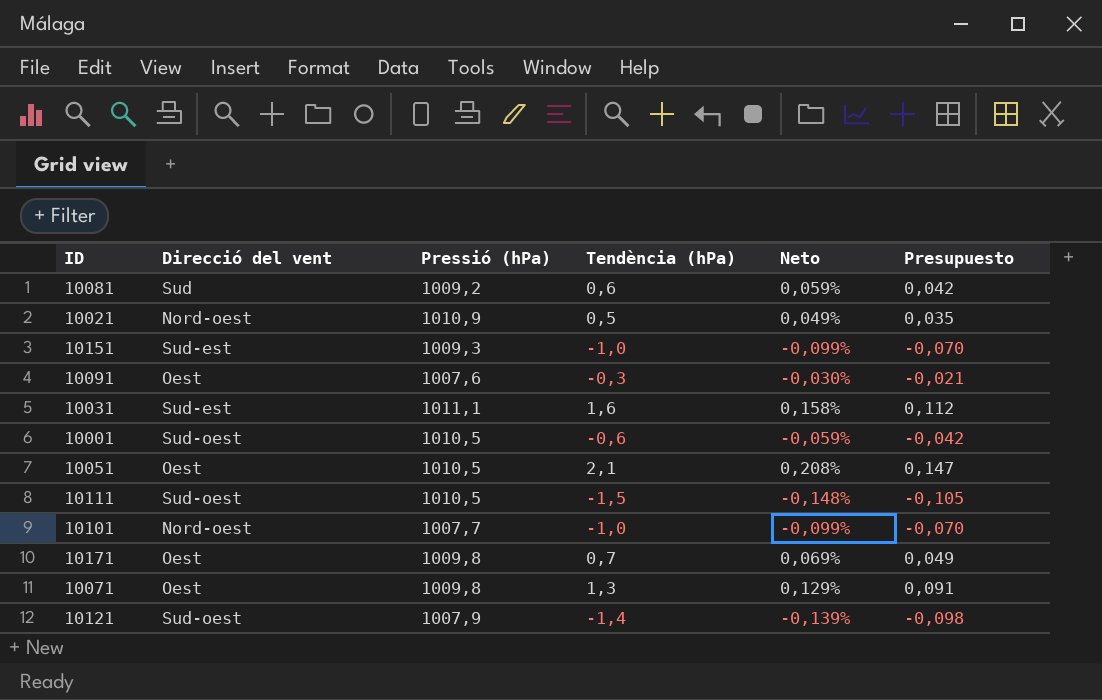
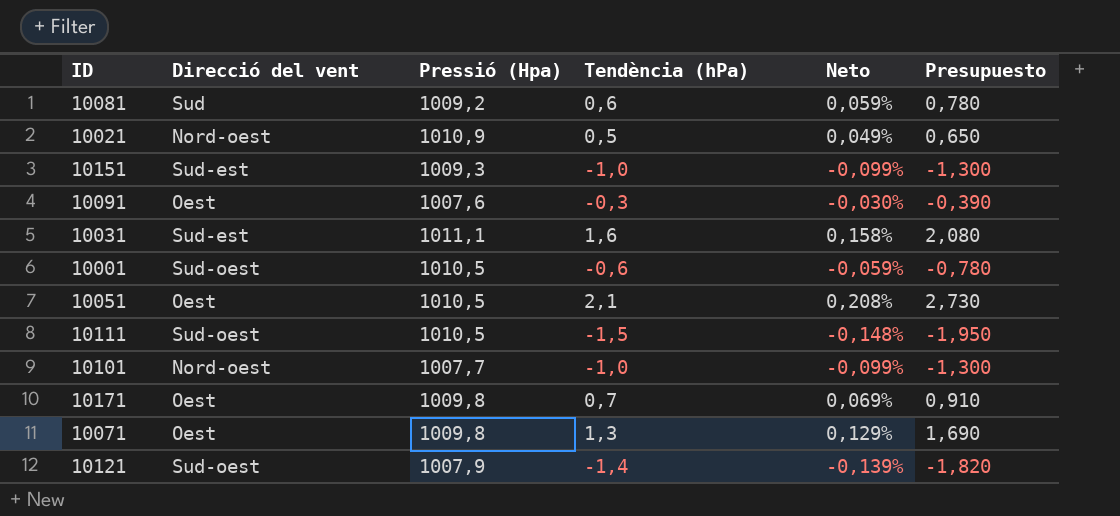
column name: Pressió (hPa) -> Pressió (Hpa)
column Presupuesto | formula: [Tendència (hPa)] * 0,07 -> [Tendència (hPa)] * 1,3

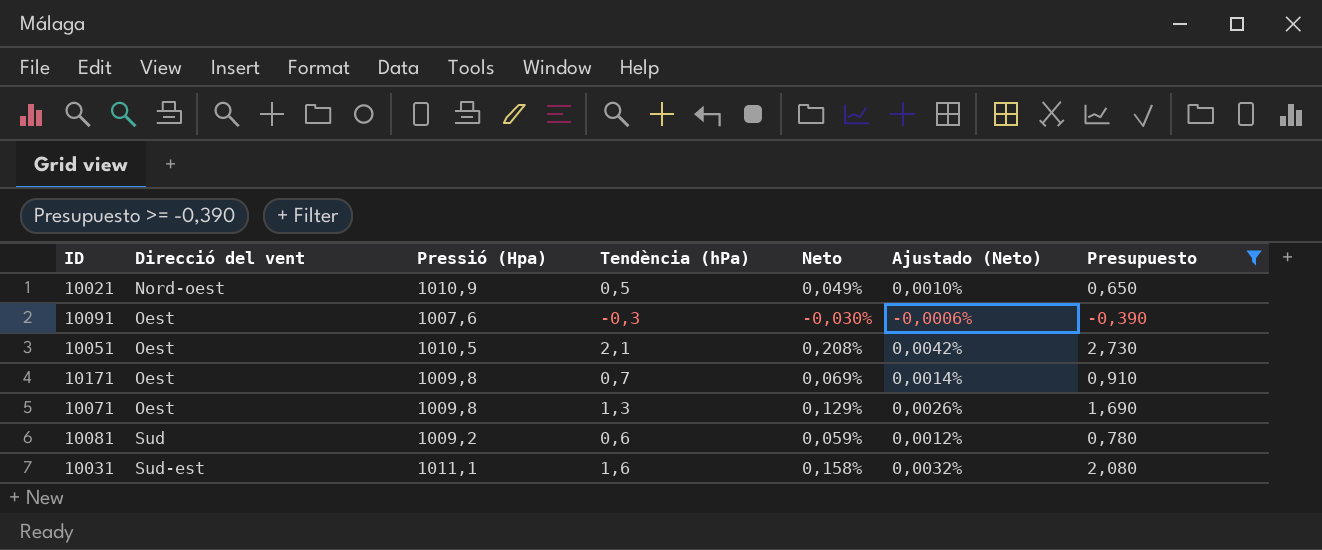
filter: none -> Presupuesto >= -0,390
row order: none -> Direcció del vent ascending
column Ajustado (Neto) | formula: none -> [Neto] * 0,02

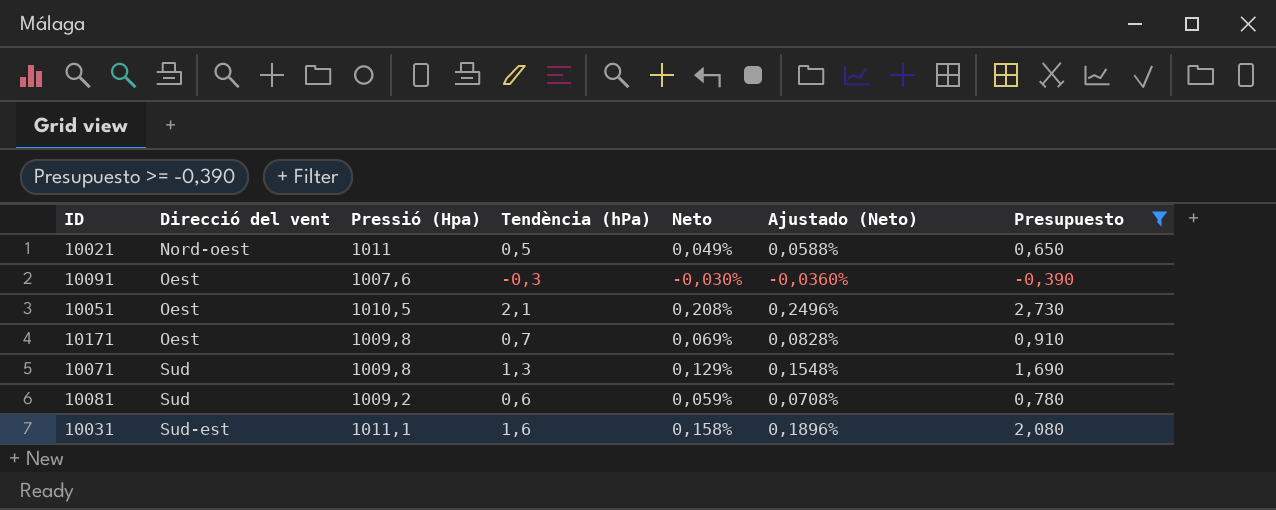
column Ajustado (Neto) | formula: [Neto] * 0,02 -> [Neto] * 1,2
10021 | Pressió (Hpa): 1010,9 -> 1011
10071 | Direcció del vent: Oest -> Sud

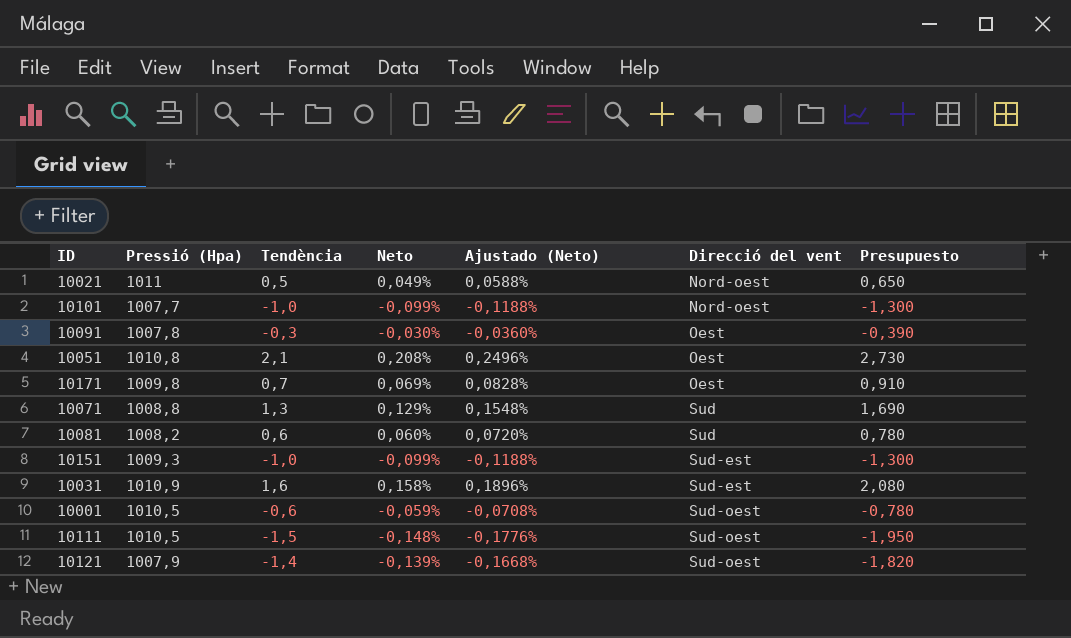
filter: Presupuesto >= -0,390 -> none
column name: Tendència (hPa) -> Tendència
column Direcció del vent | position: 2 -> 6
10091 | Pressió (Hpa): 1007,6 -> 1007,8
10051 | Pressió (Hpa): 1010,5 -> 1010,8
10071 | Pressió (Hpa): 1009,8 -> 1008,8
10081 | Pressió (Hpa): 1009,2 -> 1008,2
10081 | Neto: 0,059% -> 0,060%
10081 | Ajustado (Neto): 0,0708% -> 0,0720%
10031 | Pressió (Hpa): 1011,1 -> 1010,9

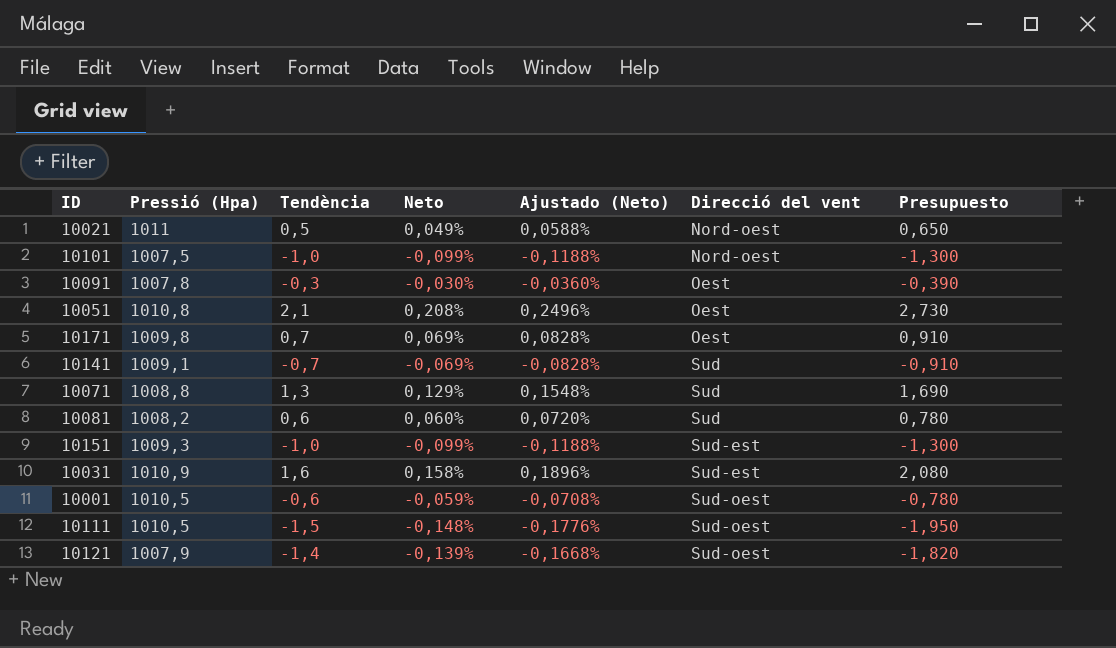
10101 | Pressió (Hpa): 1007,7 -> 1007,5
row 10141: none -> 1009,1 | -0,7 | -0,069% | -0,0828% | Sud | -0,910

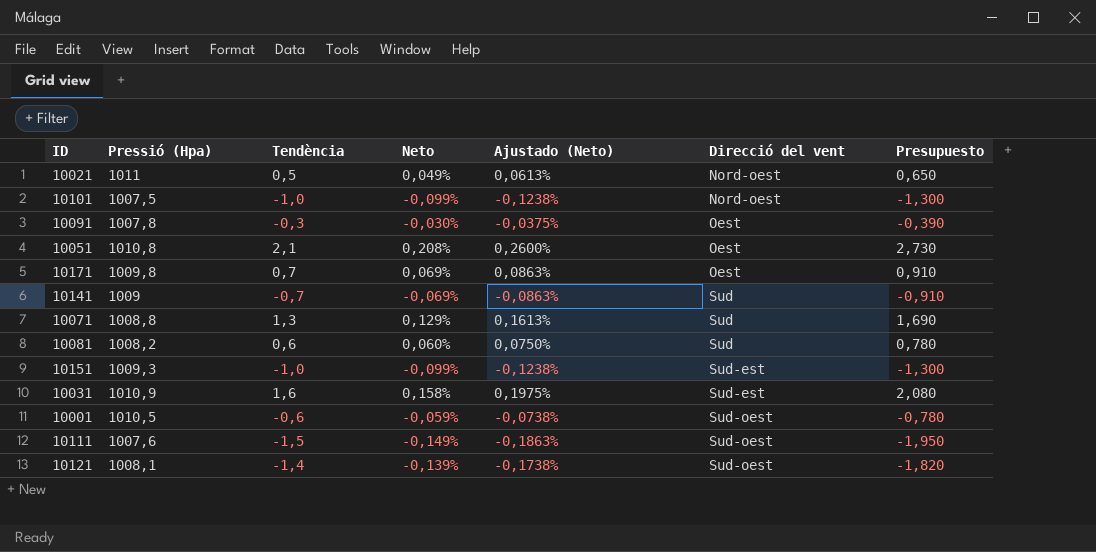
column Ajustado (Neto) | formula: [Neto] * 1,2 -> [Neto] * 1,25
10141 | Pressió (Hpa): 1009,1 -> 1009
10111 | Pressió (Hpa): 1010,5 -> 1007,6
10111 | Neto: -0,148% -> -0,149%
10121 | Pressió (Hpa): 1007,9 -> 1008,1

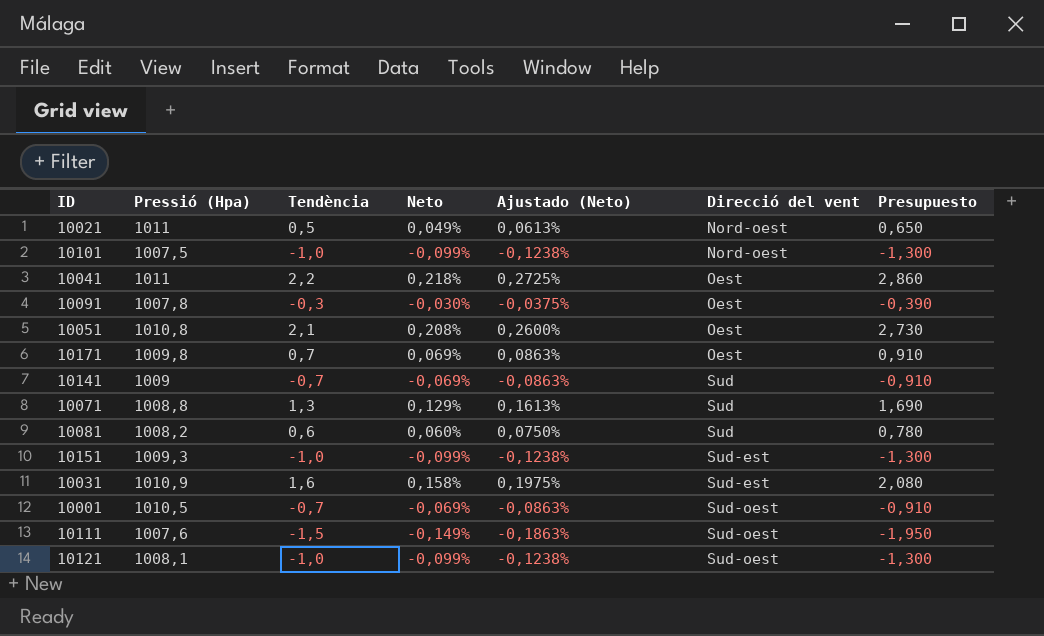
row 10041: none -> 1011 | 2,2 | 0,218% | 0,2725% | Oest | 2,860
10001 | Tendència: -0,6 -> -0,7
10001 | Neto: -0,059% -> -0,069%
10001 | Ajustado (Neto): -0,0738% -> -0,0863%
10001 | Presupuesto: -0,780 -> -0,910
10121 | Tendència: -1,4 -> -1,0
10121 | Neto: -0,139% -> -0,099%
10121 | Ajustado (Neto): -0,1738% -> -0,1238%
10121 | Presupuesto: -1,820 -> -1,300

